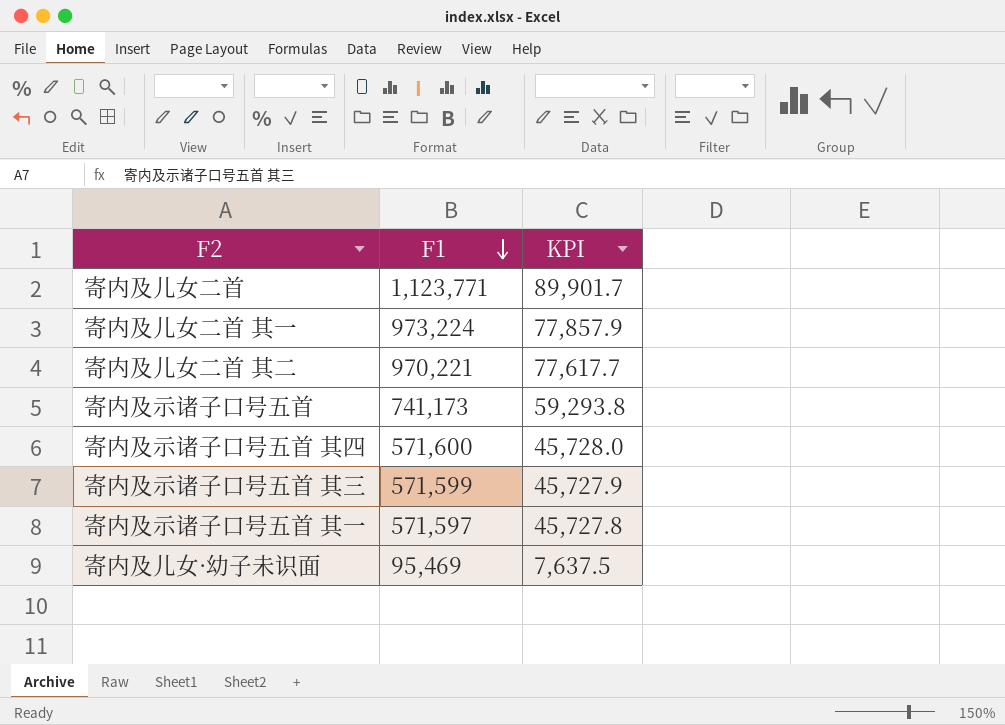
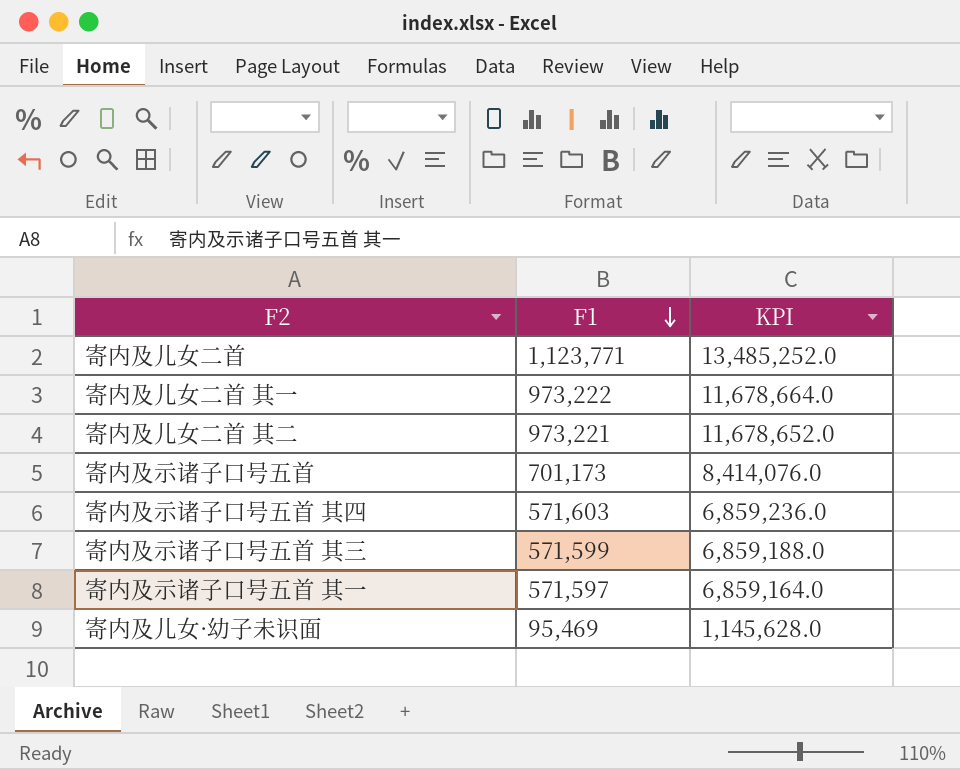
column KPI | formula: [F1] * 0.08 -> [F1] * 12
寄内及儿女二首 其一 | F1: 973,224 -> 973,222
寄内及儿女二首 其二 | F1: 970,221 -> 973,221
寄内及示诸子口号五首 | F1: 741,173 -> 701,173
寄内及示诸子口号五首 其四 | F1: 571,600 -> 571,603

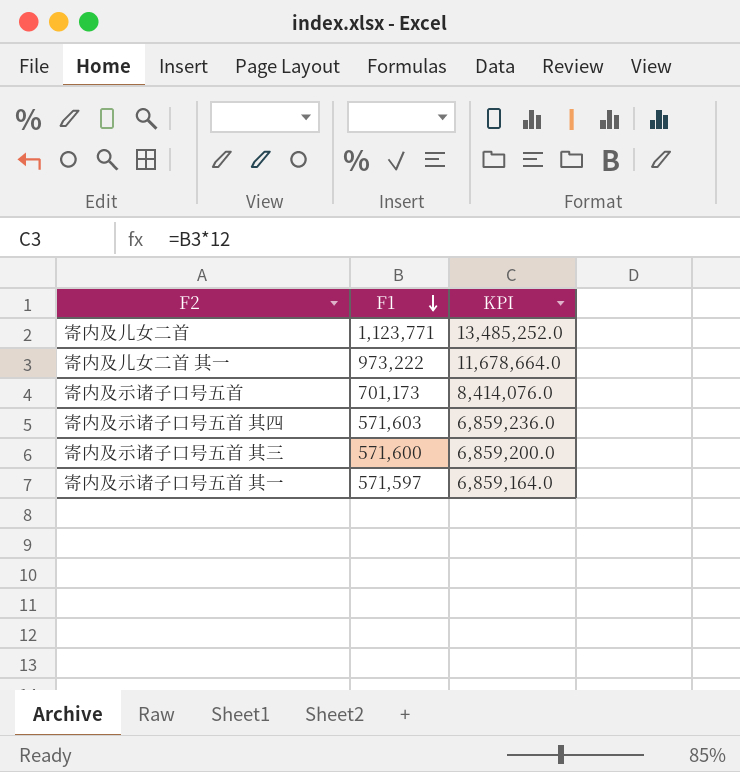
row 寄内及儿女二首 其二: 973,221 | 11,678,652.0 -> none
row 寄内及儿女·幼子未识面: 95,469 | 1,145,628.0 -> none
寄内及示诸子口号五首 其三 | F1: 571,599 -> 571,600
寄内及示诸子口号五首 其三 | KPI: 6,859,188.0 -> 6,859,200.0

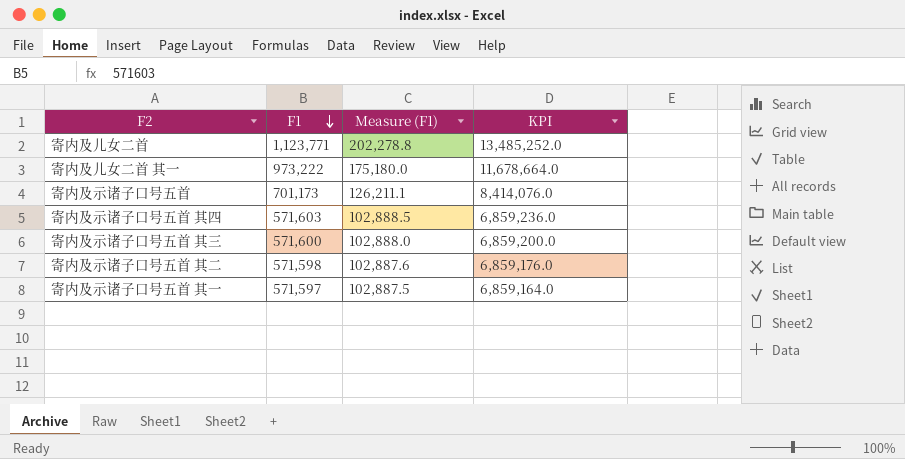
column Measure (F1) | formula: none -> [F1] * 0.18
row 寄内及示诸子口号五首 其二: none -> 571,598 | 102,887.6 | 6,859,176.0

